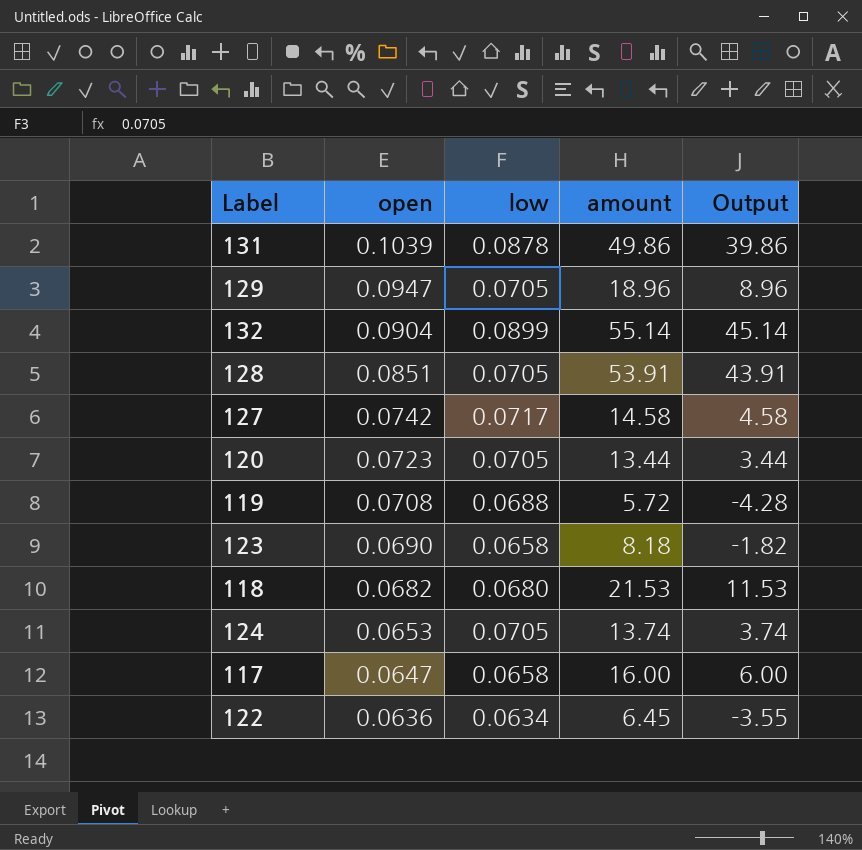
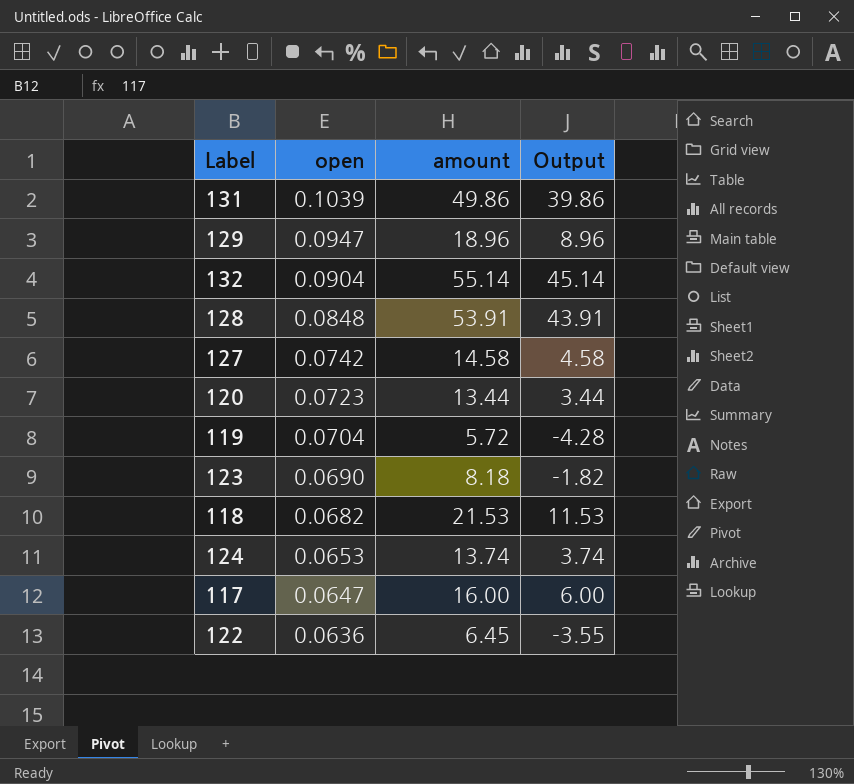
column low | position: 3 -> none
128 | open: 0.0851 -> 0.0848
119 | open: 0.0708 -> 0.0704

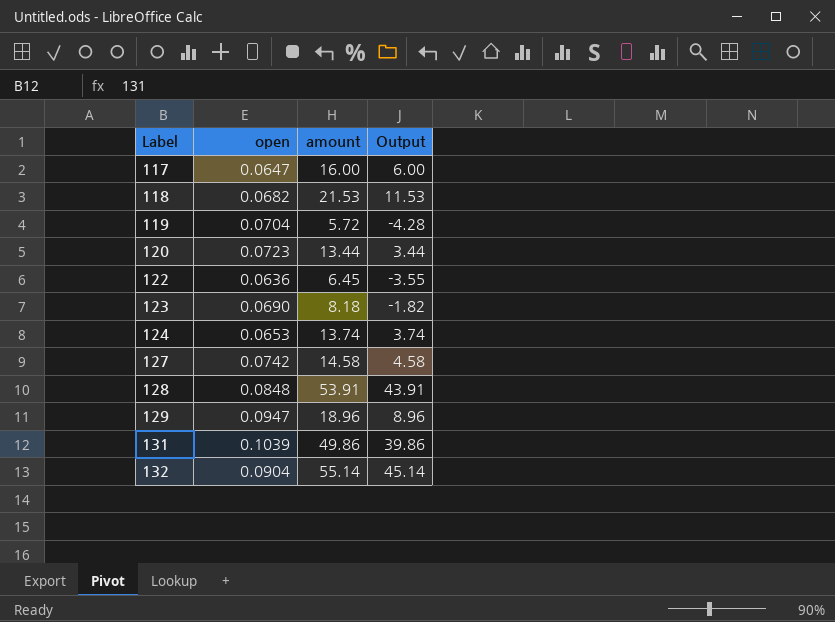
row order: open descending -> Label ascending

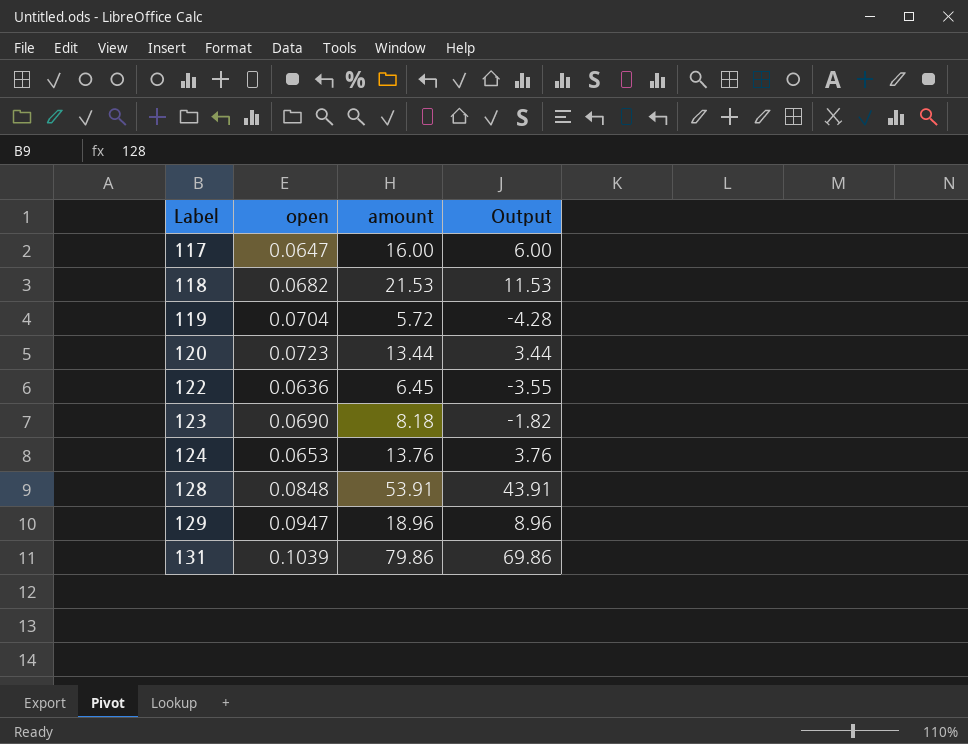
row 127: 0.0742 | 14.58 | 4.58 -> none
row 132: 0.0904 | 55.14 | 45.14 -> none
124 | amount: 13.74 -> 13.76
124 | Output: 3.74 -> 3.76
131 | amount: 49.86 -> 79.86
131 | Output: 39.86 -> 69.86

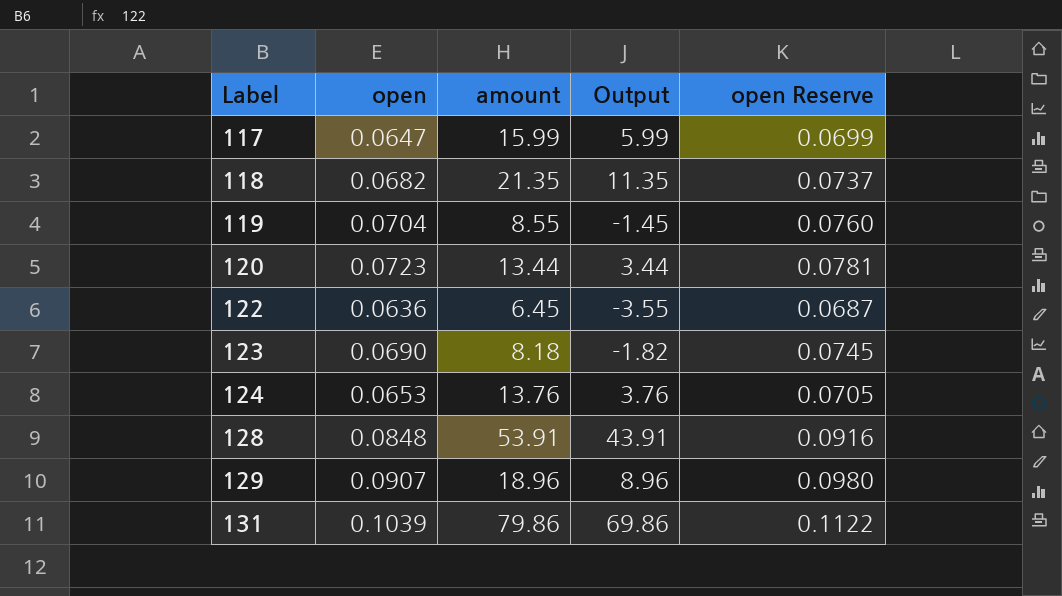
column open Reserve | formula: none -> [open] * 1.08
117 | amount: 16.00 -> 15.99
117 | Output: 6.00 -> 5.99
118 | amount: 21.53 -> 21.35
118 | Output: 11.53 -> 11.35
119 | amount: 5.72 -> 8.55
119 | Output: -4.28 -> -1.45
129 | open: 0.0947 -> 0.0907

